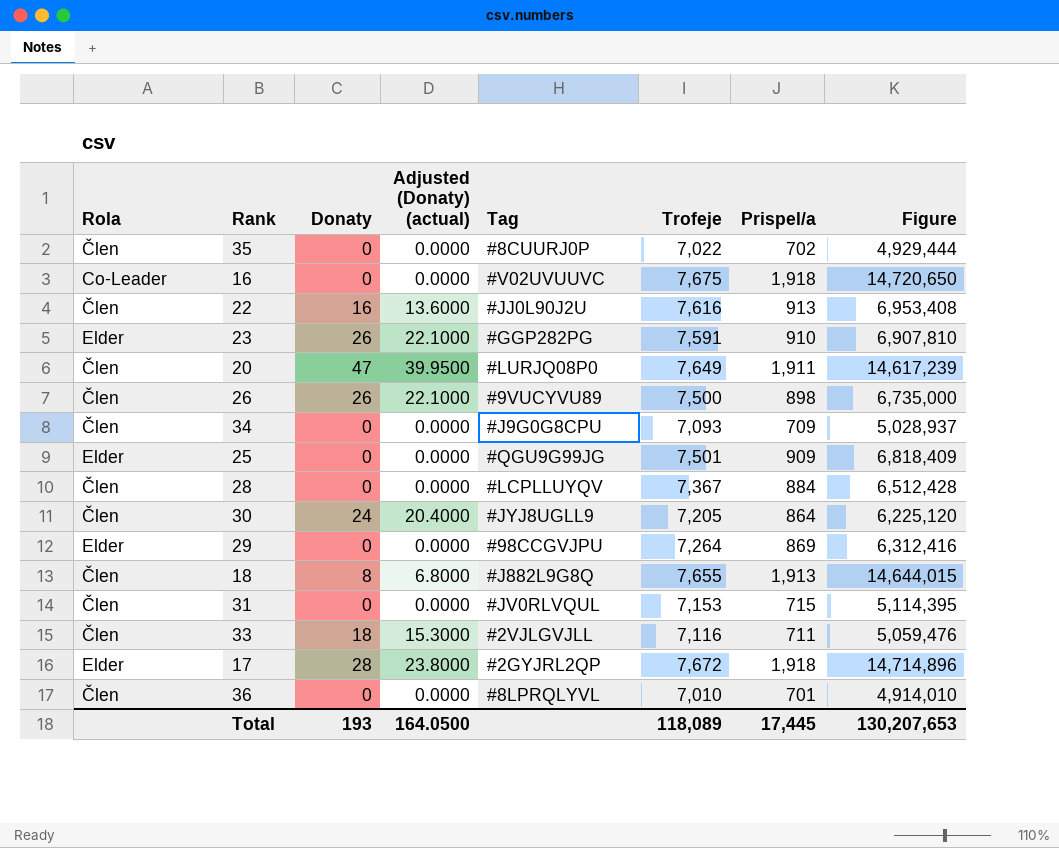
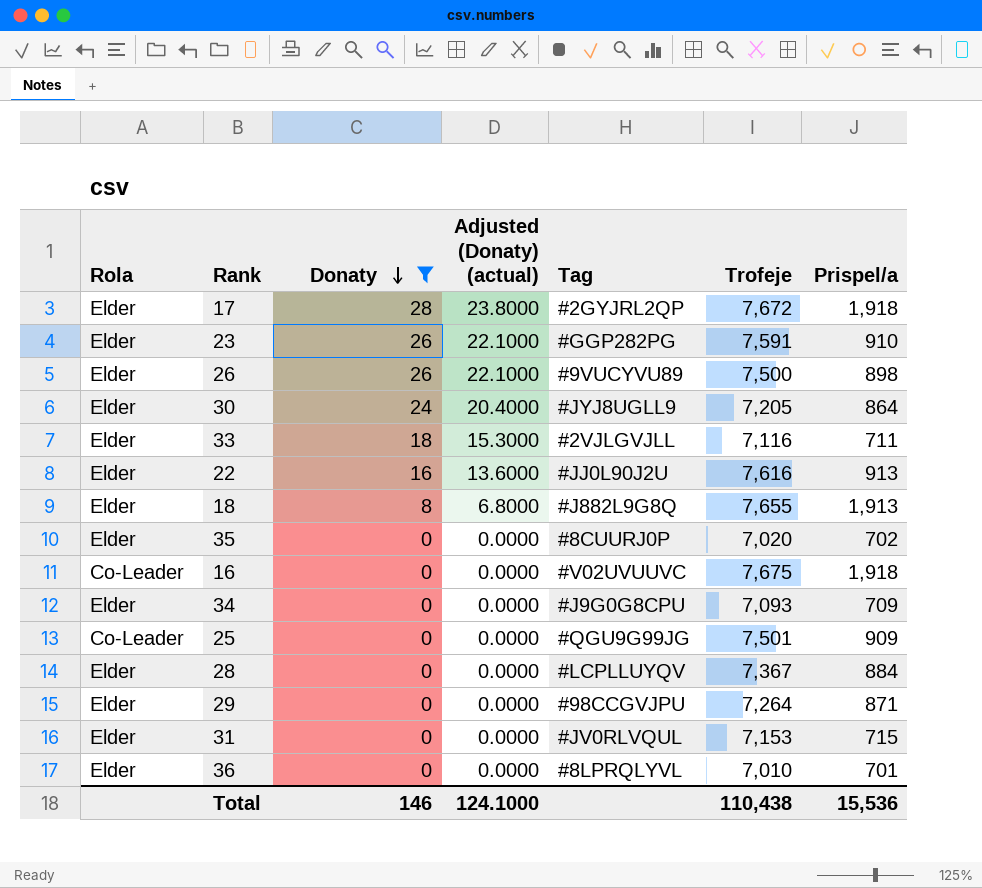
filter: none -> Donaty != 47
row order: none -> Donaty descending
column Figure | formula: [Trofeje] * [Prispel/a] -> none
26 | Rola: Člen -> Elder
30 | Rola: Člen -> Elder
33 | Rola: Člen -> Elder
22 | Rola: Člen -> Elder
18 | Rola: Člen -> Elder
35 | Rola: Člen -> Elder
35 | Trofeje: 7,022 -> 7,020
34 | Rola: Člen -> Elder
25 | Rola: Elder -> Co-Leader
28 | Rola: Člen -> Elder
29 | Prispel/a: 869 -> 871
31 | Rola: Člen -> Elder
36 | Rola: Člen -> Elder
Total | Donaty: 193 -> 146
Total | Adjusted (Donaty) (actual): 164.0500 -> 124.1000
Total | Trofeje: 118,089 -> 110,438
Total | Prispel/a: 17,445 -> 15,536

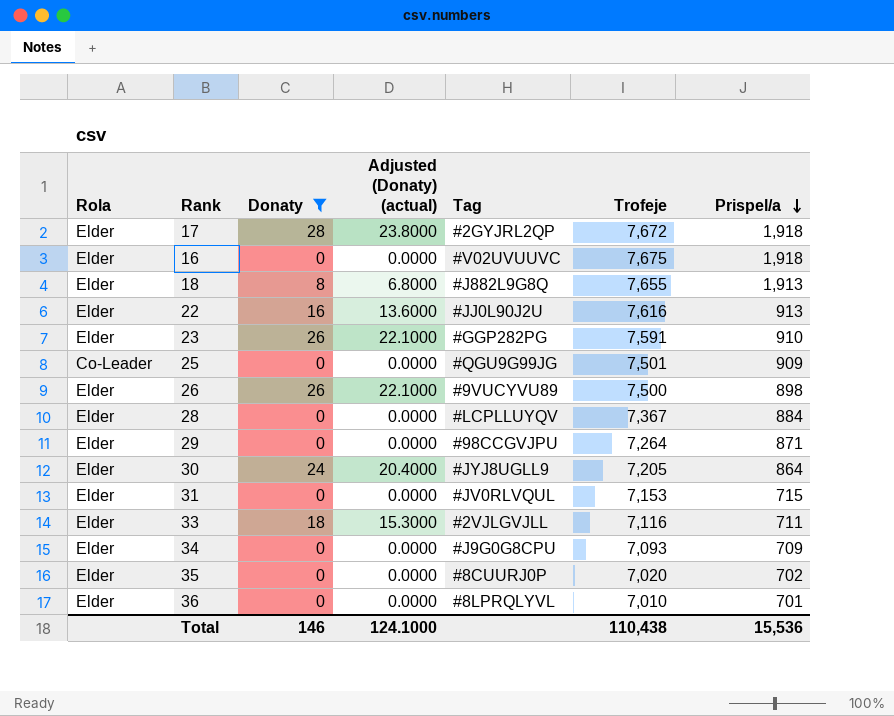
row order: Donaty descending -> Prispel/a descending
16 | Rola: Co-Leader -> Elder

